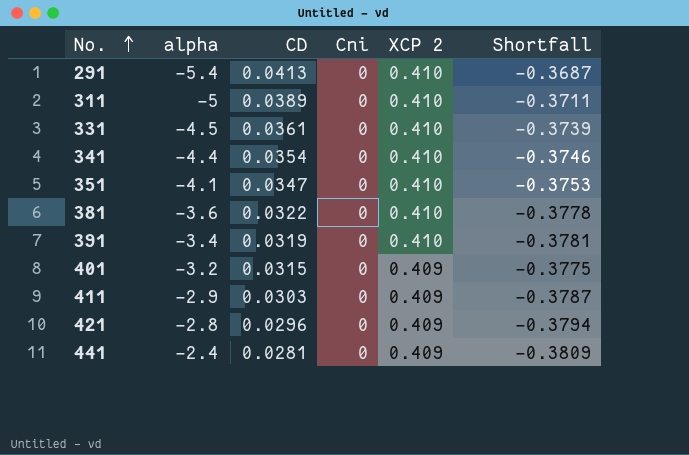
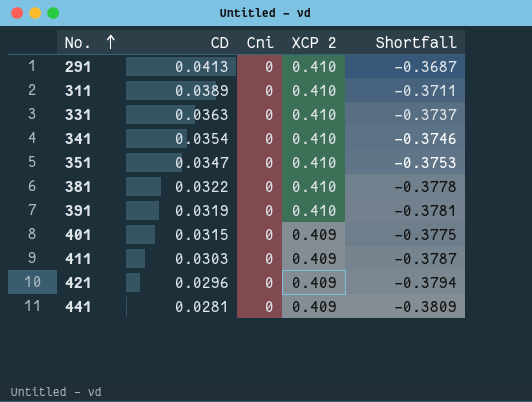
column alpha | position: 2 -> none
331 | CD: 0.0361 -> 0.0363
331 | Shortfall: -0.3739 -> -0.3737

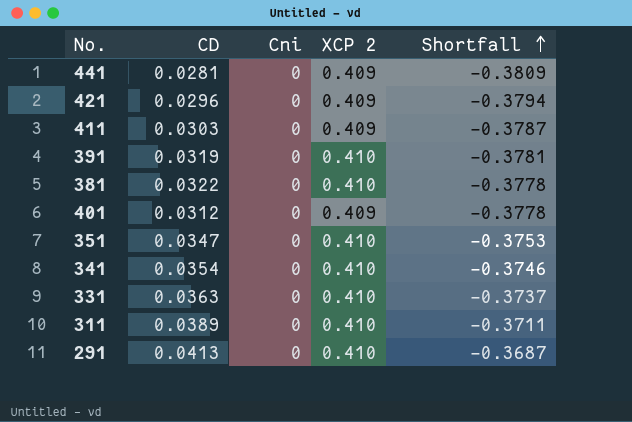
row order: No. ascending -> Shortfall ascending
401 | CD: 0.0315 -> 0.0312
401 | Shortfall: -0.3775 -> -0.3778

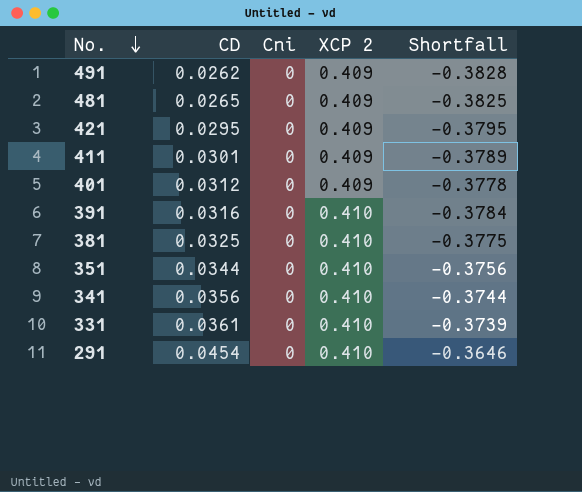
row order: Shortfall ascending -> No. descending
row 441: 0.0281 | 0 | 0.409 | -0.3809 -> none
row 311: 0.0389 | 0 | 0.410 | -0.3711 -> none
row 491: none -> 0.0262 | 0 | 0.409 | -0.3828
row 481: none -> 0.0265 | 0 | 0.409 | -0.3825
421 | CD: 0.0296 -> 0.0295
421 | Shortfall: -0.3794 -> -0.3795
411 | CD: 0.0303 -> 0.0301
411 | Shortfall: -0.3787 -> -0.3789
391 | CD: 0.0319 -> 0.0316
391 | Shortfall: -0.3781 -> -0.3784
381 | CD: 0.0322 -> 0.0325
381 | Shortfall: -0.3778 -> -0.3775
351 | CD: 0.0347 -> 0.0344
351 | Shortfall: -0.3753 -> -0.3756
341 | CD: 0.0354 -> 0.0356
341 | Shortfall: -0.3746 -> -0.3744
331 | CD: 0.0363 -> 0.0361
331 | Shortfall: -0.3737 -> -0.3739
291 | CD: 0.0413 -> 0.0454
291 | Shortfall: -0.3687 -> -0.3646

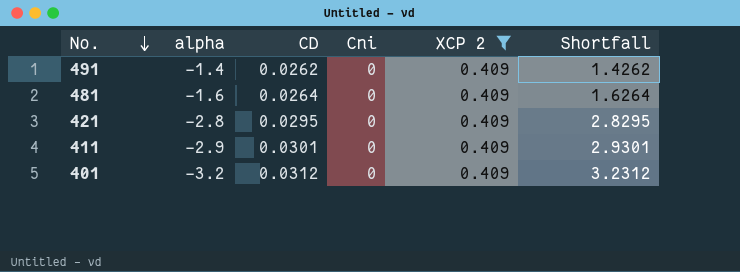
filter: none -> XCP 2 = 0.409
column alpha | position: none -> 2
column Shortfall | formula: [CD] - [XCP 2] -> [CD] - [alpha]
481 | CD: 0.0265 -> 0.0264

